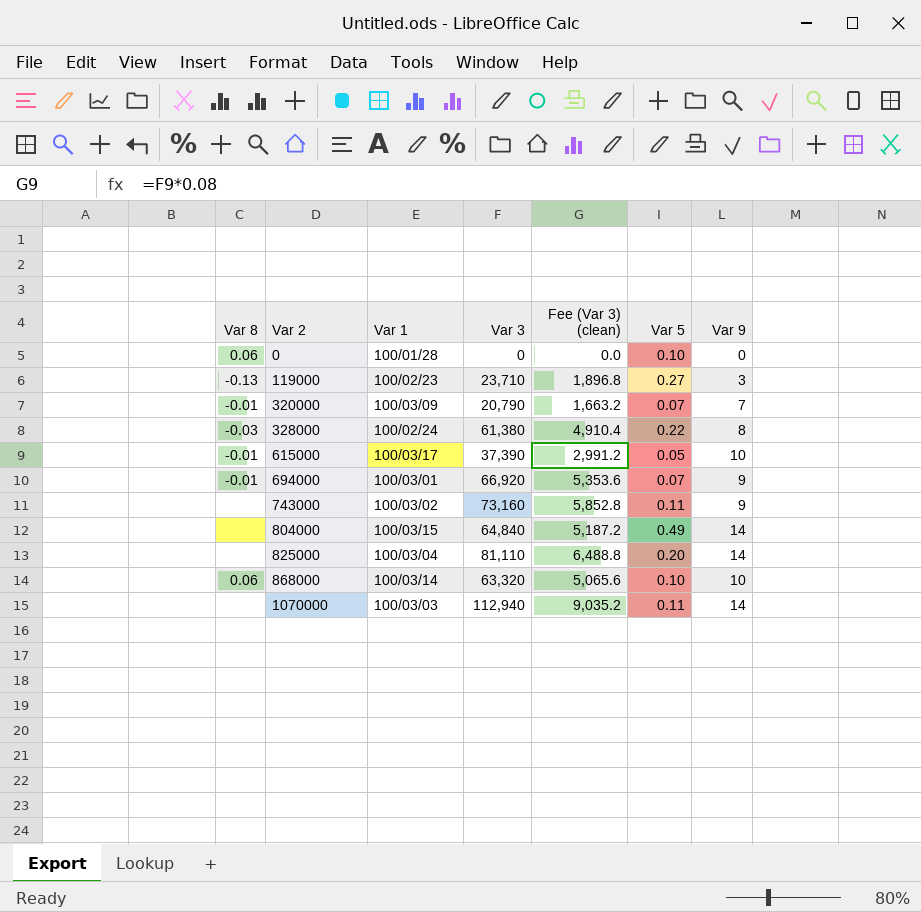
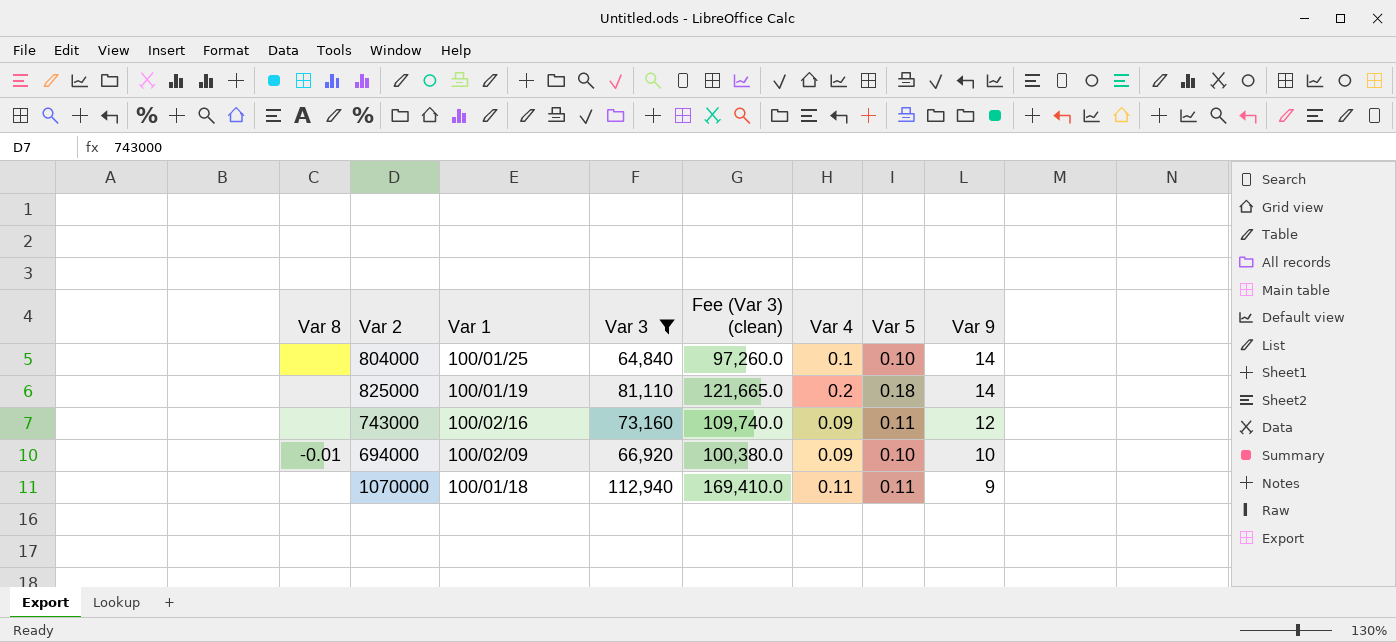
filter: none -> Var 3 >= 64,840
row order: Var 2 ascending -> Var 9 descending
column Fee (Var 3) (clean) | formula: [Var 3] * 0.08 -> [Var 3] * 1.5
column Var 4 | position: none -> 6
804000 | Var 1: 100/03/15 -> 100/01/25
804000 | Var 5: 0.49 -> 0.10
825000 | Var 1: 100/03/04 -> 100/01/19
825000 | Var 5: 0.20 -> 0.18
743000 | Var 1: 100/03/02 -> 100/02/16
743000 | Var 9: 9 -> 12
694000 | Var 1: 100/03/01 -> 100/02/09
694000 | Var 5: 0.07 -> 0.10
694000 | Var 9: 9 -> 10
1070000 | Var 1: 100/03/03 -> 100/01/18
1070000 | Var 9: 14 -> 9

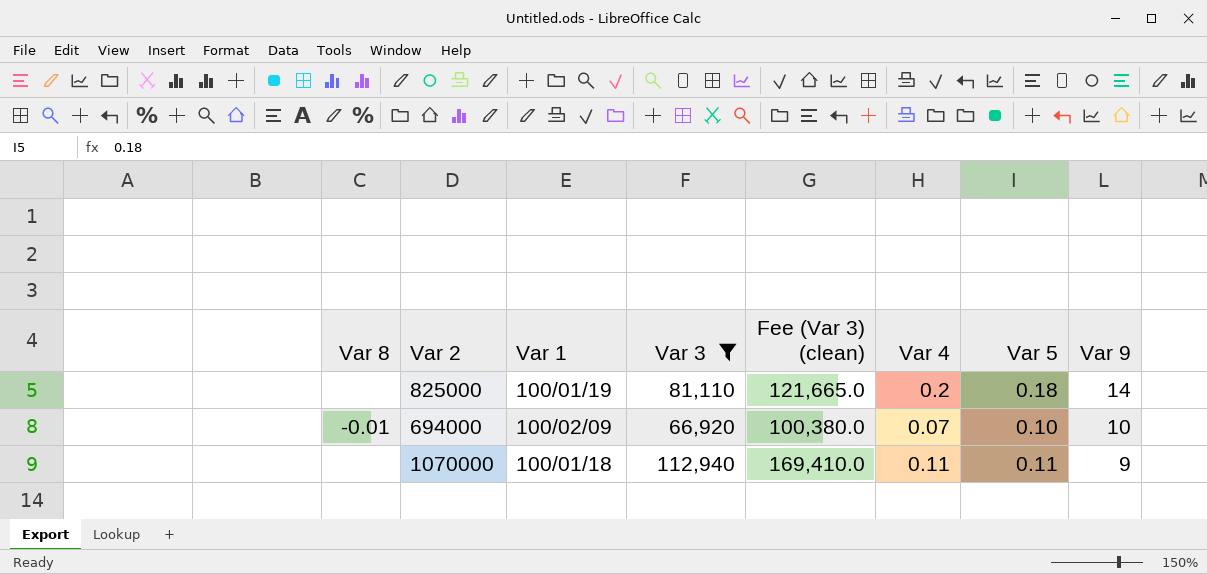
row 804000: none | 100/01/25 | 64,840 | 97,260.0 | 0.1 | 0.10 | 14 -> none
row 743000: none | 100/02/16 | 73,160 | 109,740.0 | 0.09 | 0.11 | 12 -> none
694000 | Var 4: 0.09 -> 0.07

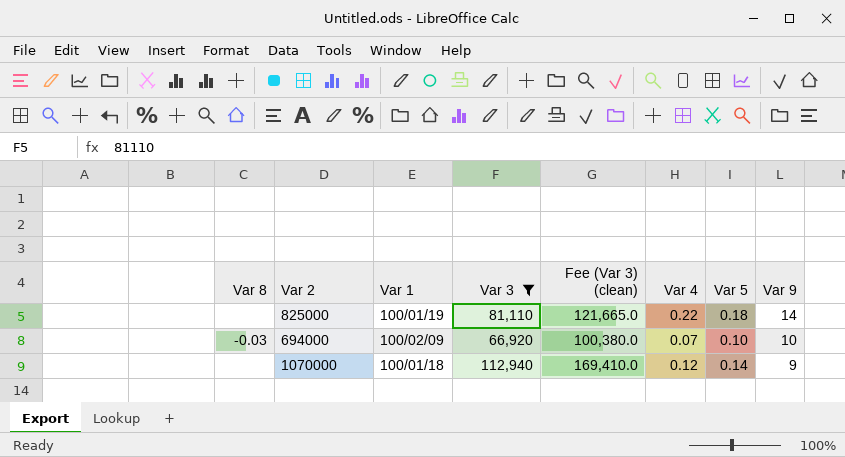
825000 | Var 4: 0.2 -> 0.22
694000 | Var 8: -0.01 -> -0.03
1070000 | Var 4: 0.11 -> 0.12
1070000 | Var 5: 0.11 -> 0.14

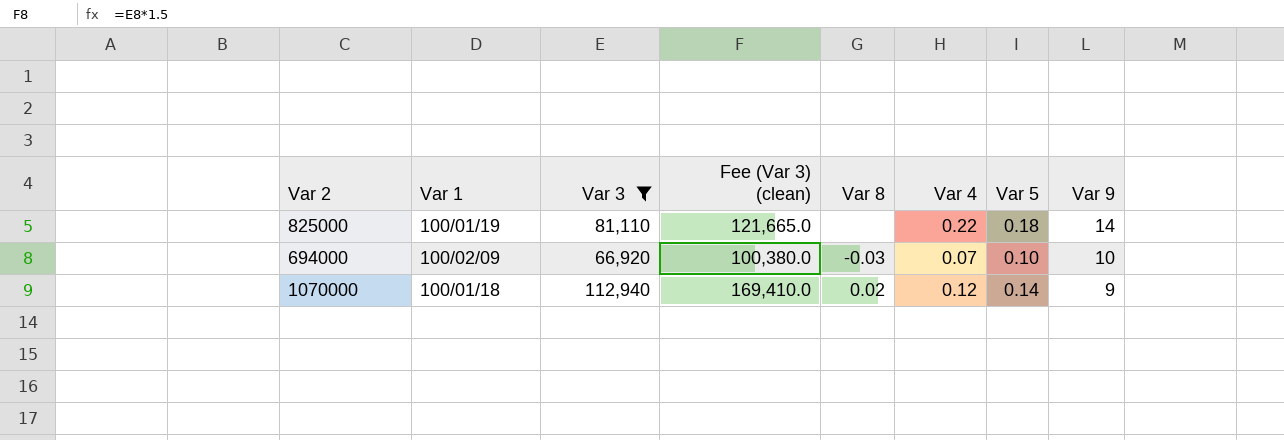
column Var 8 | position: 1 -> 5
1070000 | Var 8: none -> 0.02

